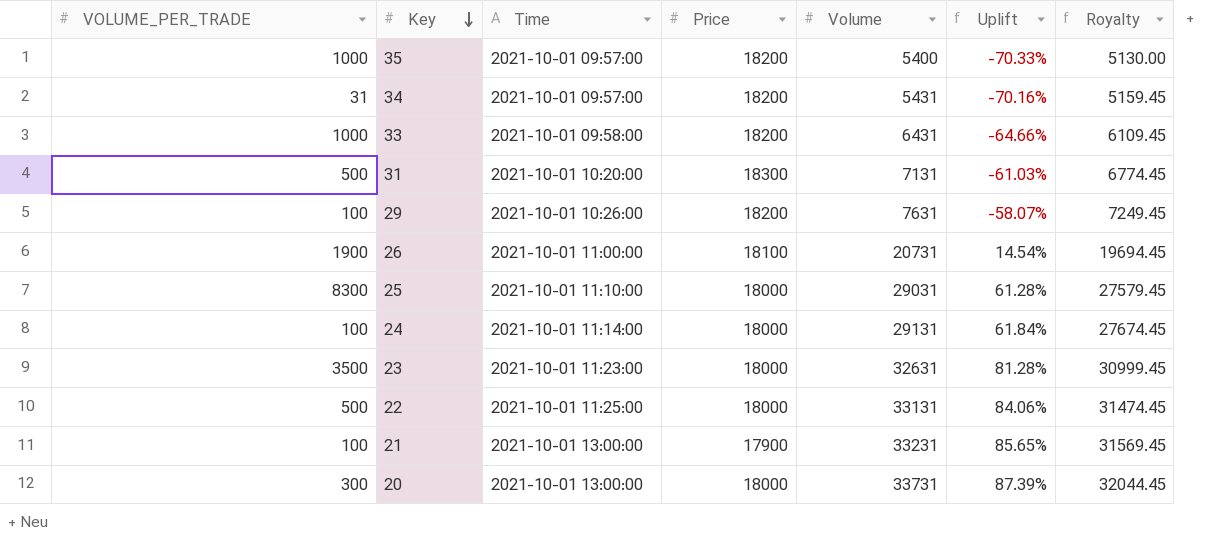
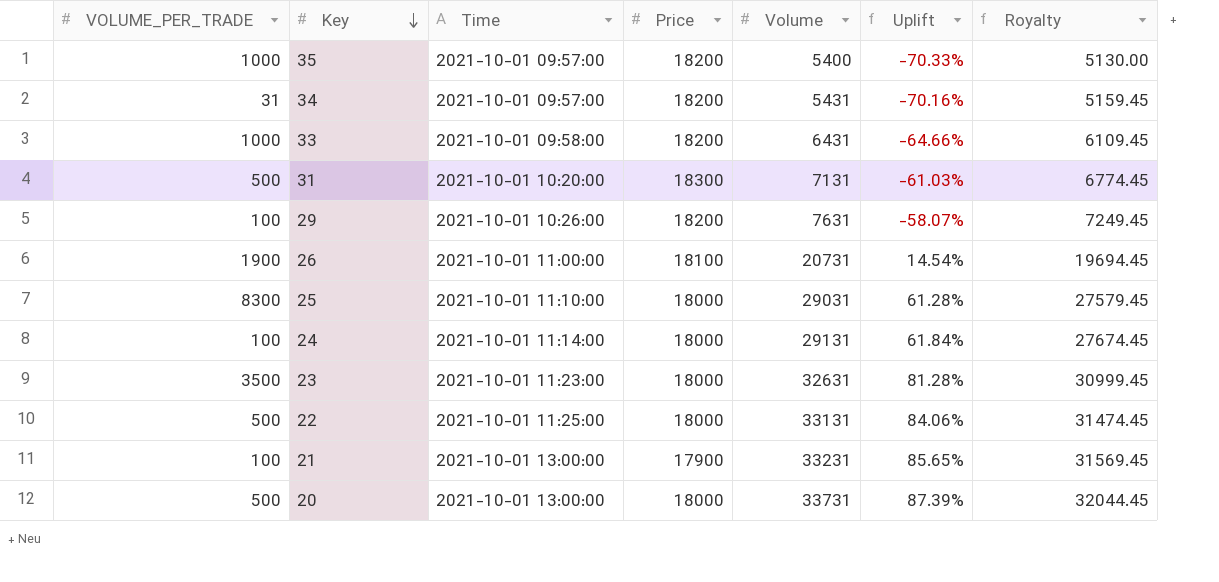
20 | VOLUME_PER_TRADE: 300 -> 500

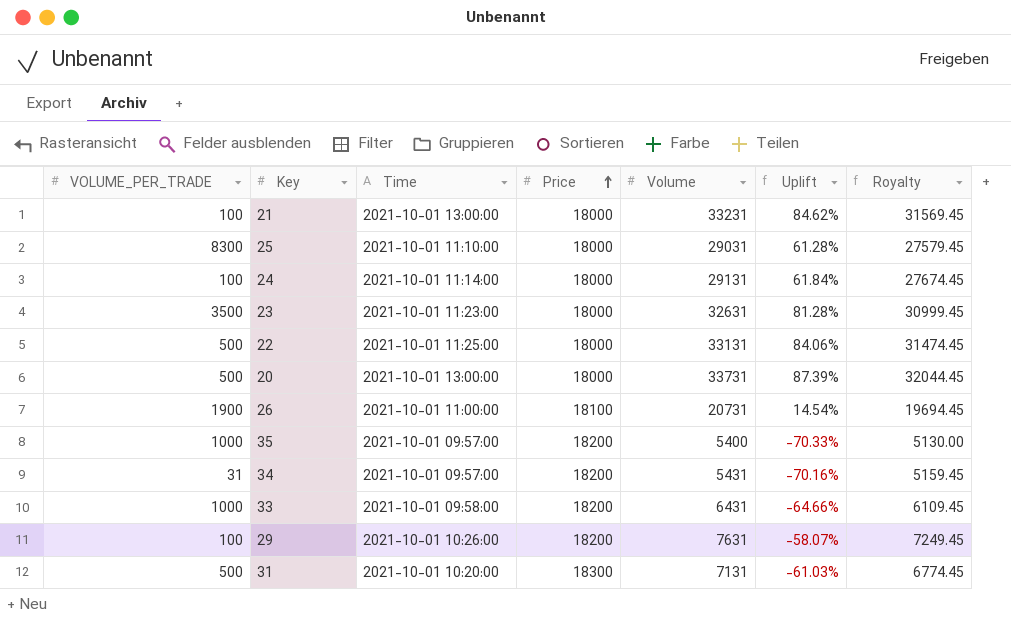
row order: Key descending -> Price ascending
21 | Price: 17900 -> 18000
21 | Uplift: 85.65% -> 84.62%

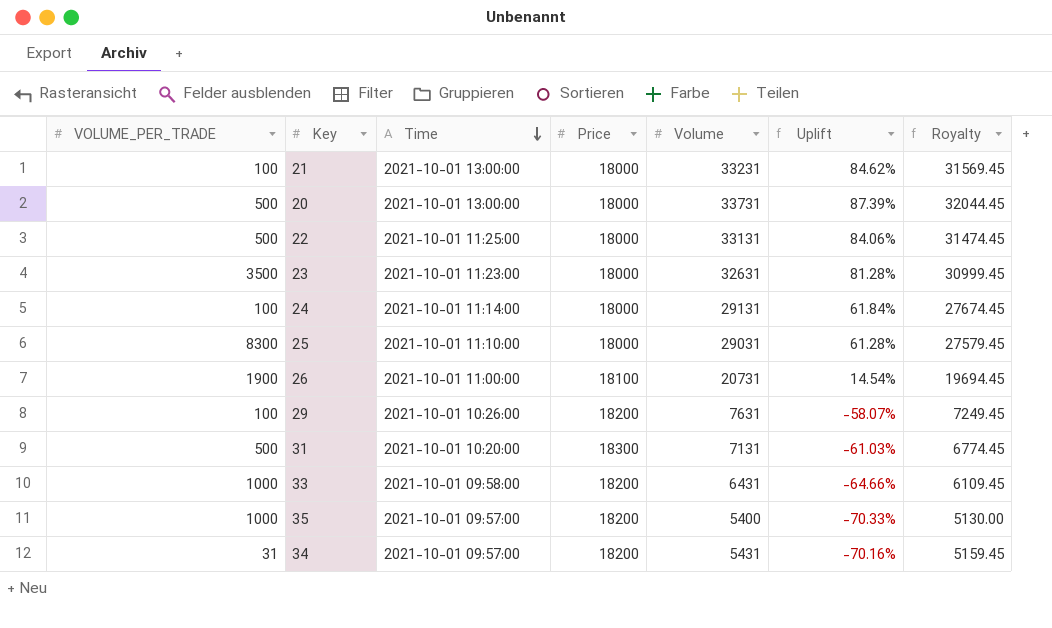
row order: Price ascending -> Time descending

